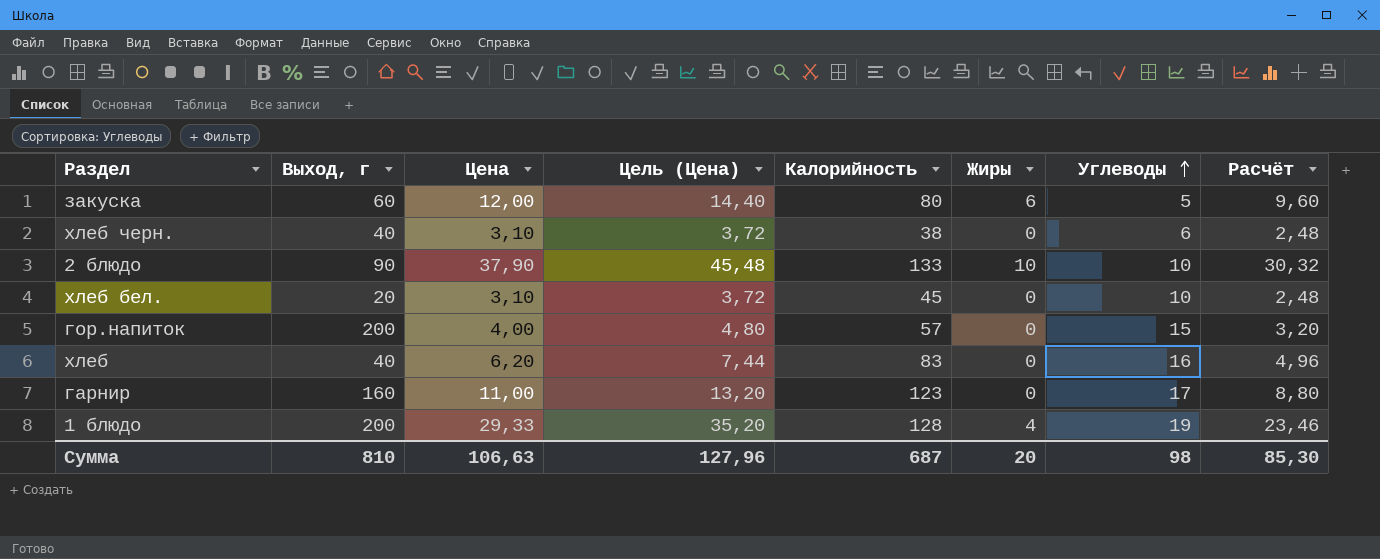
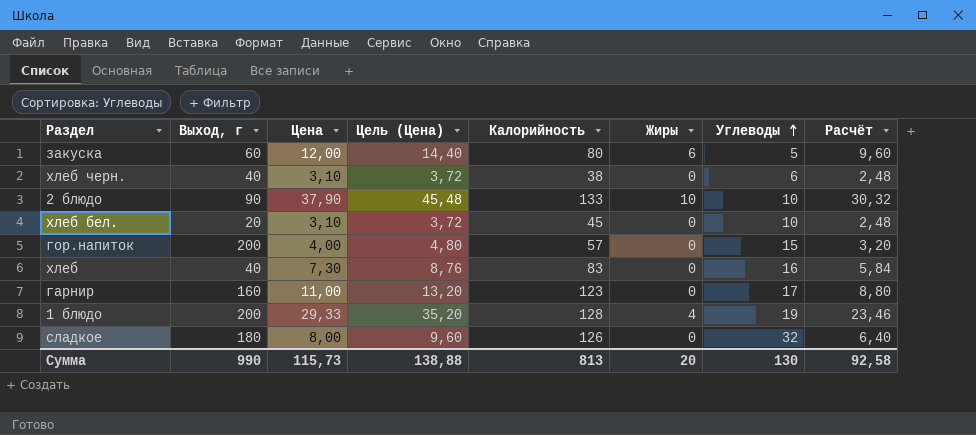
хлеб | Цена: 6,20 -> 7,30
хлеб | Цель (Цена): 7,44 -> 8,76
хлеб | Расчёт: 4,96 -> 5,84
row сладкое: none -> 180 | 8,00 | 9,60 | 126 | 0 | 32 | 6,40
Сумма | Выход, г: 810 -> 990
Сумма | Цена: 106,63 -> 115,73
Сумма | Цель (Цена): 127,96 -> 138,88
Сумма | Калорийность: 687 -> 813
Сумма | Углеводы: 98 -> 130
Сумма | Расчёт: 85,30 -> 92,58

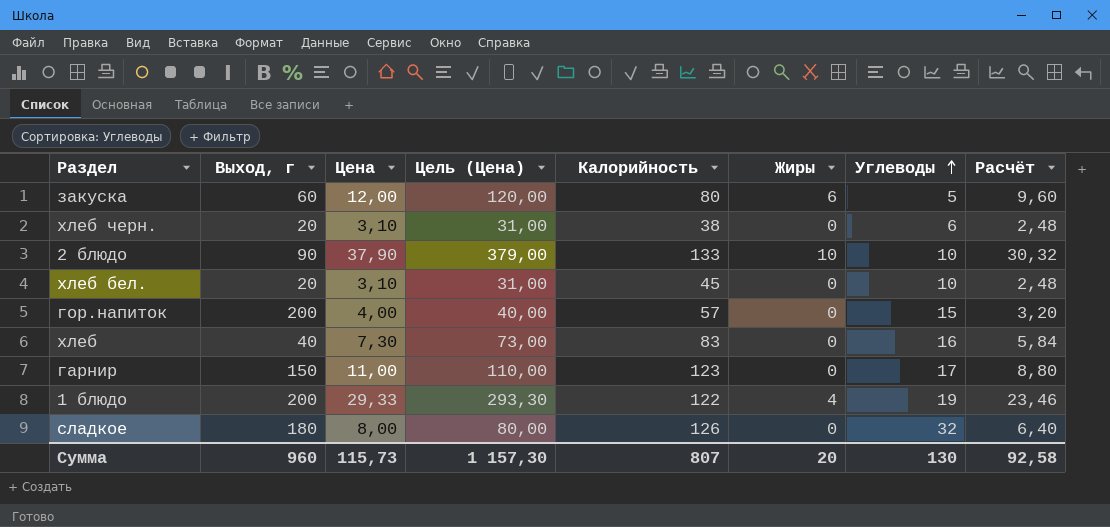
column Цель (Цена) | formula: [Цена] * 1,2 -> [Цена] * 10
хлеб черн. | Выход, г: 40 -> 20
гарнир | Выход, г: 160 -> 150
1 блюдо | Калорийность: 128 -> 122
Сумма | Выход, г: 990 -> 960
Сумма | Цель (Цена): 138,88 -> 1 157,30
Сумма | Калорийность: 813 -> 807

